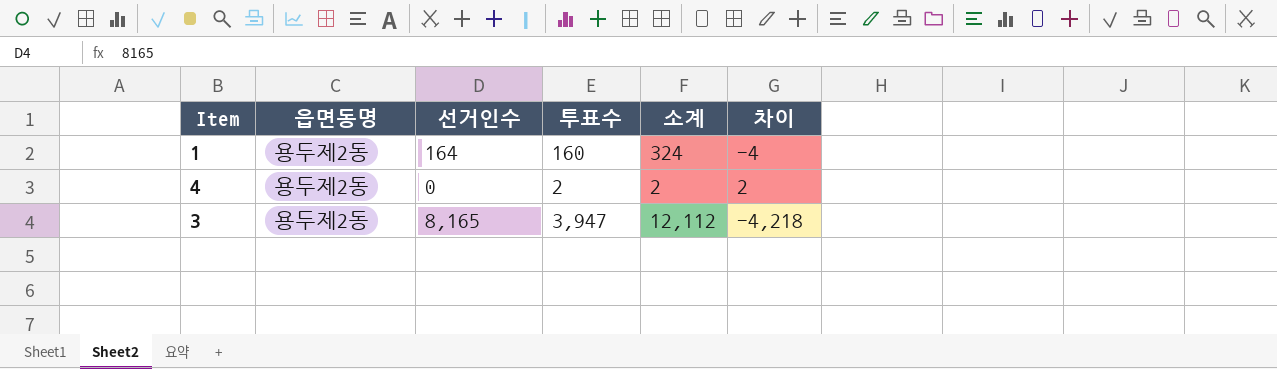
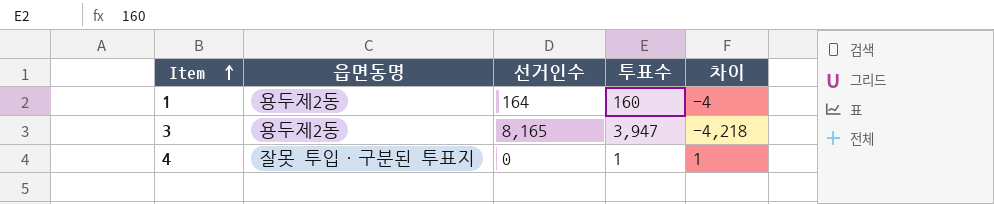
row order: none -> Item ascending
column 소계 | formula: [선거인수] + [투표수] -> none
4 | 읍면동명: 용두제2동 -> 잘못 투입·구분된 투표지
4 | 투표수: 2 -> 1
4 | 차이: 2 -> 1

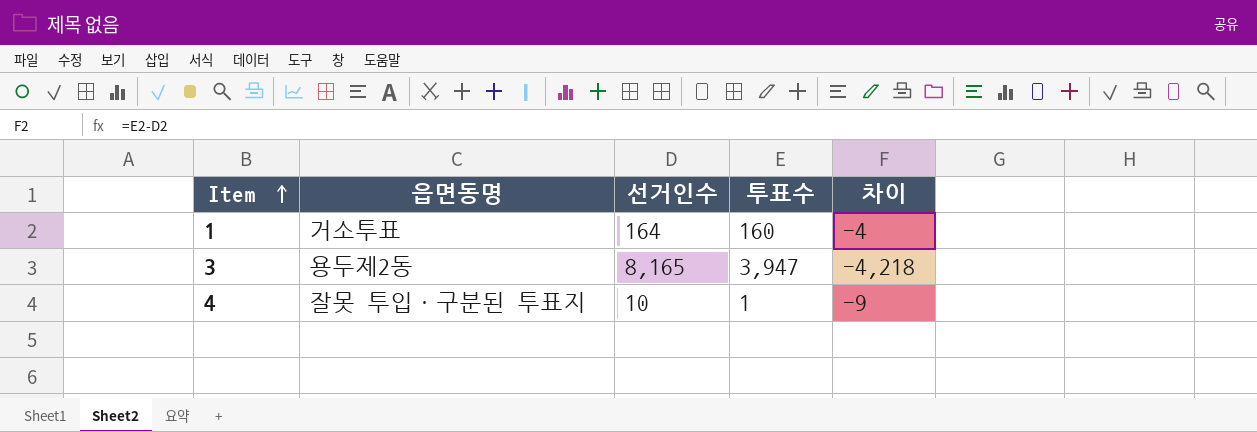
1 | 읍면동명: 용두제2동 -> 거소투표
4 | 선거인수: 0 -> 10
4 | 차이: 1 -> -9

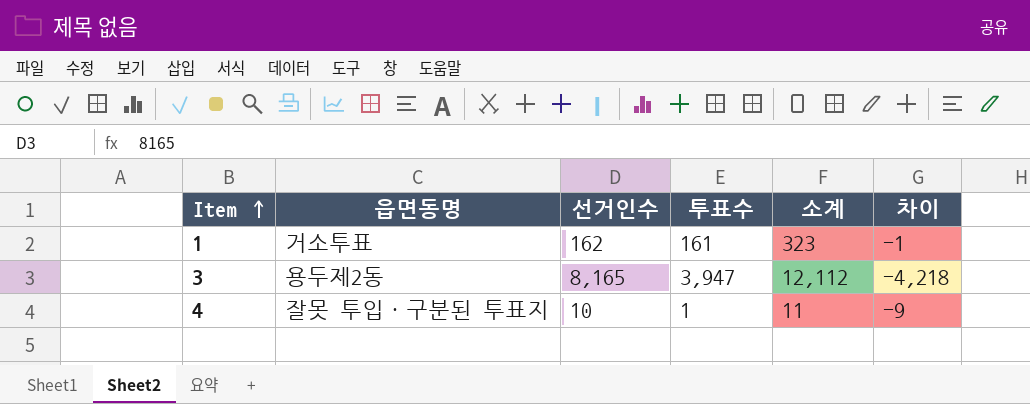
column 소계 | formula: none -> [선거인수] + [투표수]
1 | 선거인수: 164 -> 162
1 | 투표수: 160 -> 161
1 | 차이: -4 -> -1

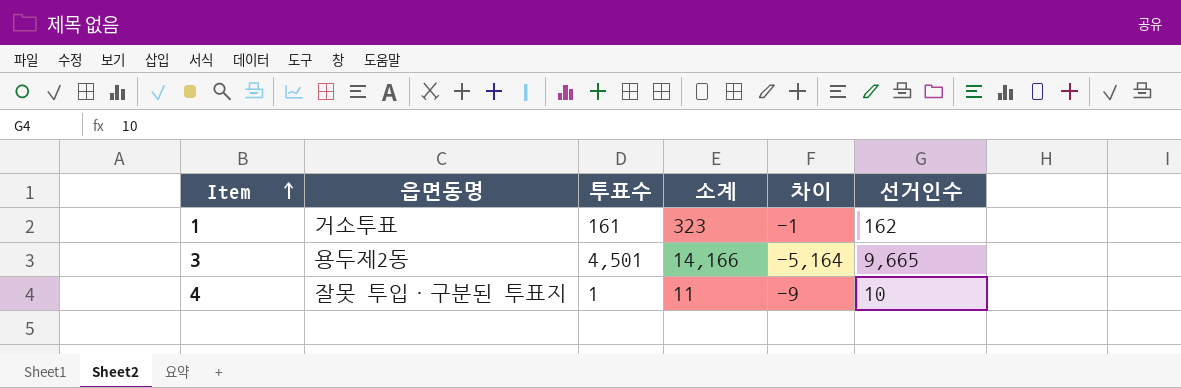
column 선거인수 | position: 3 -> 6
3 | 투표수: 3,947 -> 4,501
3 | 소계: 12,112 -> 14,166
3 | 차이: -4,218 -> -5,164
3 | 선거인수: 8,165 -> 9,665

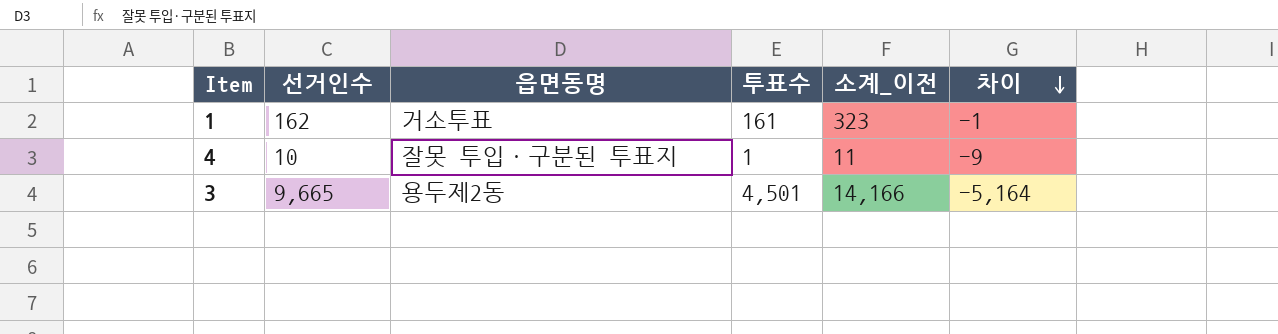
row order: Item ascending -> 차이 descending
column 선거인수 | position: 6 -> 2
column name: 소계 -> 소계_이전

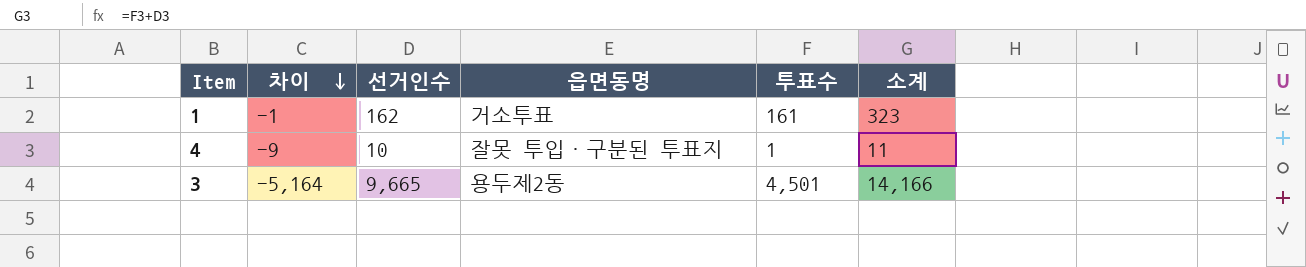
column 차이 | position: 6 -> 2
column name: 소계_이전 -> 소계

